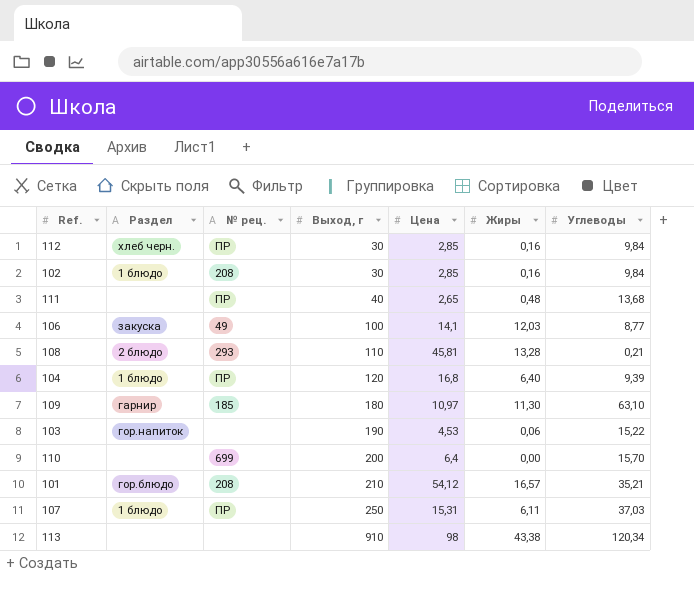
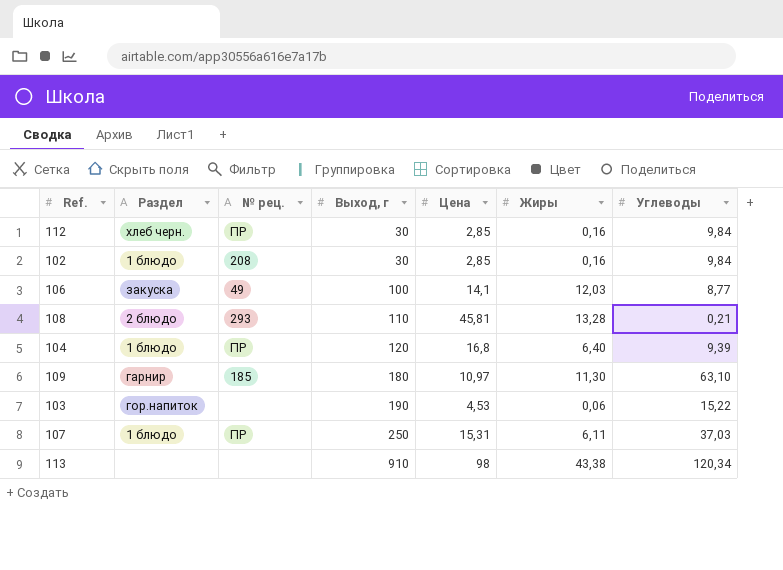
row 111: none | ПР | 40 | 2,65 | 0,48 | 13,68 -> none
row 110: none | 699 | 200 | 6,4 | 0,00 | 15,70 -> none
row 101: гор.блюдо | 208 | 210 | 54,12 | 16,57 | 35,21 -> none

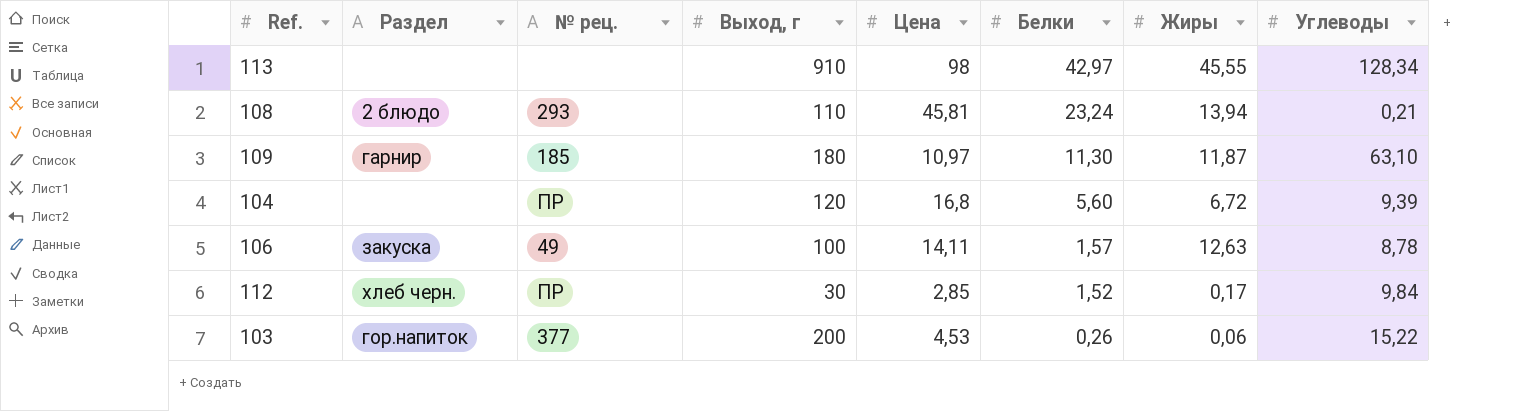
row order: Выход, г ascending -> Белки descending
column Белки | position: none -> 6
row 102: 1 блюдо | 208 | 30 | 2,85 | 0,16 | 9,84 -> none
row 107: 1 блюдо | ПР | 250 | 15,31 | 6,11 | 37,03 -> none
113 | Жиры: 43,38 -> 45,55
113 | Углеводы: 120,34 -> 128,34
108 | Жиры: 13,28 -> 13,94
109 | Жиры: 11,30 -> 11,87
104 | Раздел: 1 блюдо -> none
104 | Жиры: 6,40 -> 6,72
106 | Цена: 14,1 -> 14,11
106 | Жиры: 12,03 -> 12,63
106 | Углеводы: 8,77 -> 8,78
112 | Жиры: 0,16 -> 0,17
103 | № рец.: none -> 377
103 | Выход, г: 190 -> 200

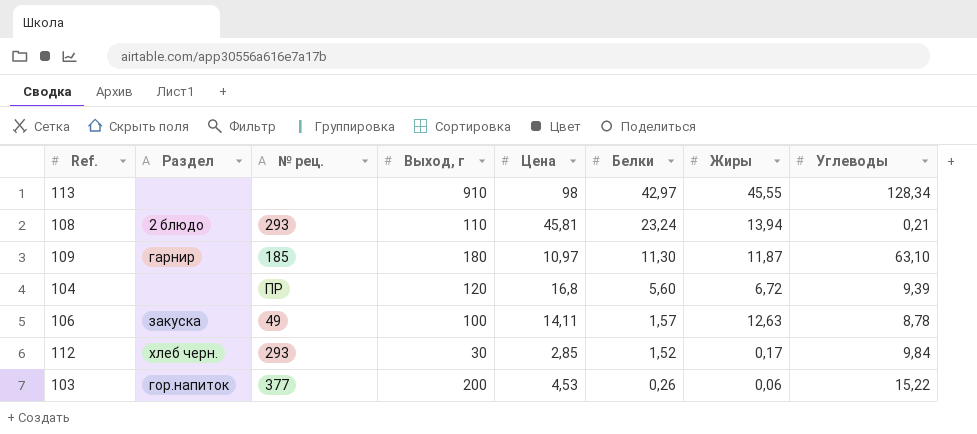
112 | № рец.: ПР -> 293

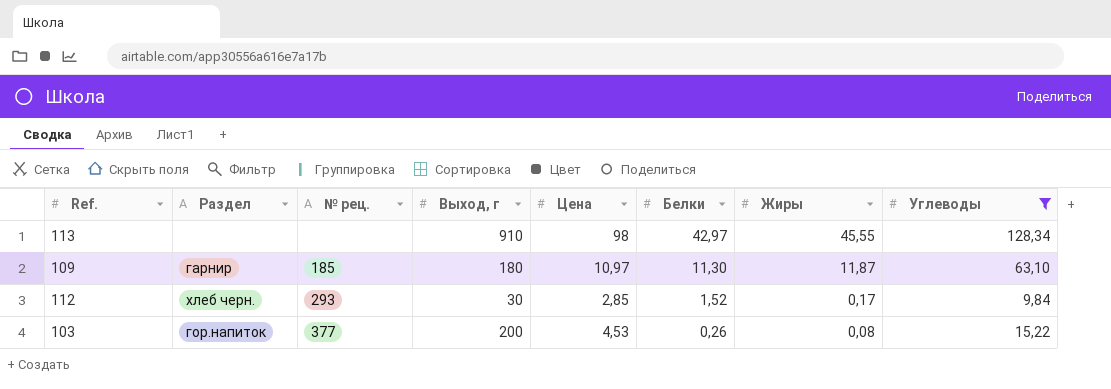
filter: none -> Углеводы >= 9,84
103 | Жиры: 0,06 -> 0,08

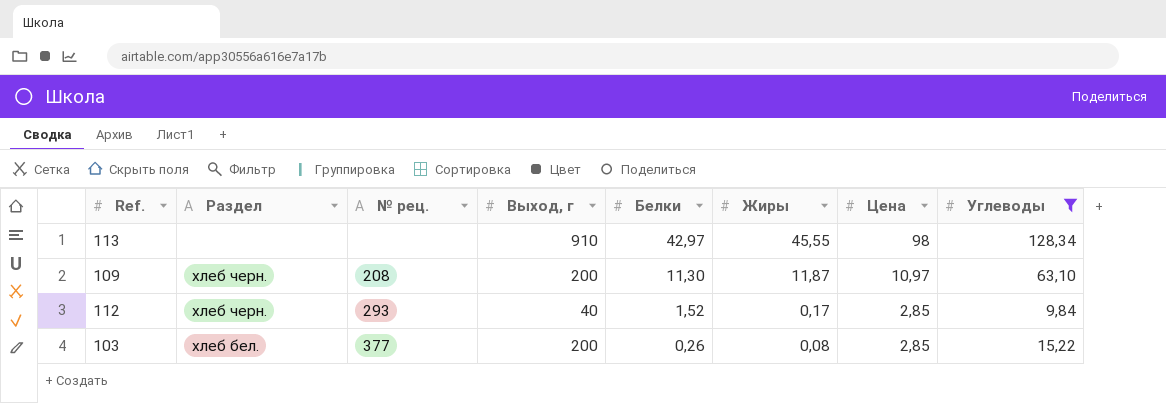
column Цена | position: 5 -> 7
109 | Раздел: гарнир -> хлеб черн.
109 | № рец.: 185 -> 208
109 | Выход, г: 180 -> 200
112 | Выход, г: 30 -> 40
103 | Раздел: гор.напиток -> хлеб бел.
103 | Цена: 4,53 -> 2,85

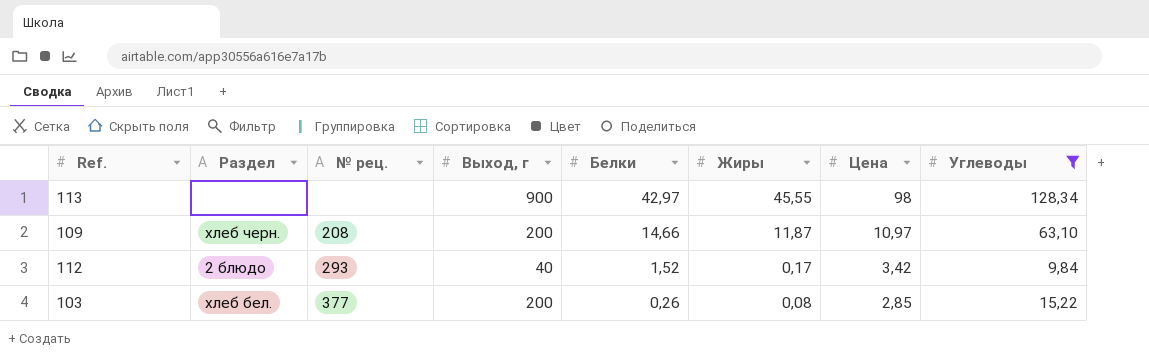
113 | Выход, г: 910 -> 900
109 | Белки: 11,30 -> 14,66
112 | Раздел: хлеб черн. -> 2 блюдо
112 | Цена: 2,85 -> 3,42

